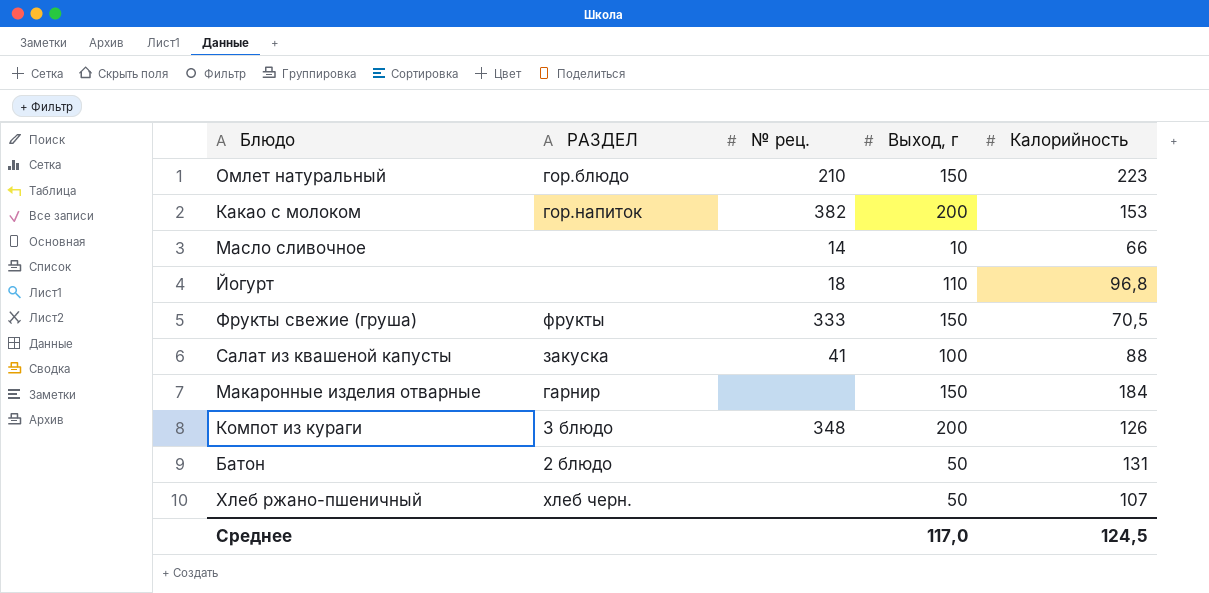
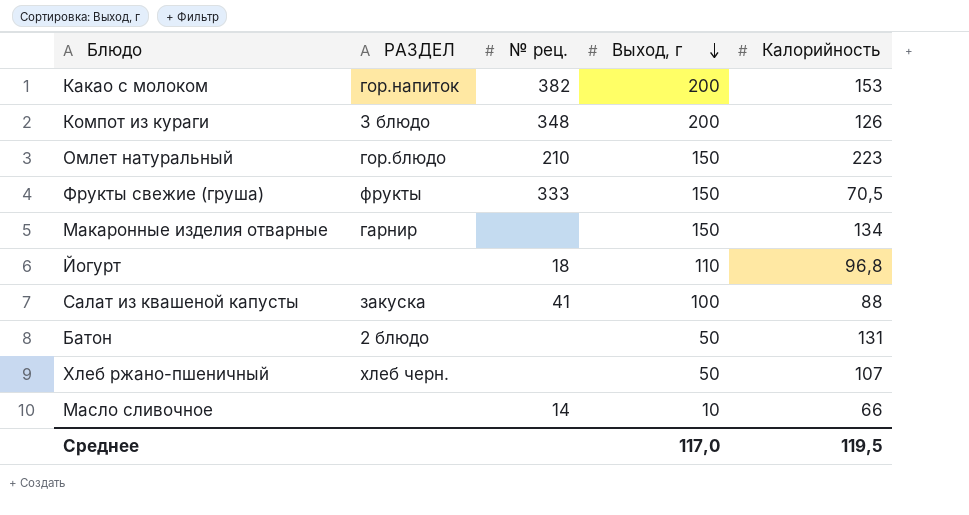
row order: none -> Выход, г descending
Макаронные изделия отварные | Калорийность: 184 -> 134
Среднее | Калорийность: 124,5 -> 119,5

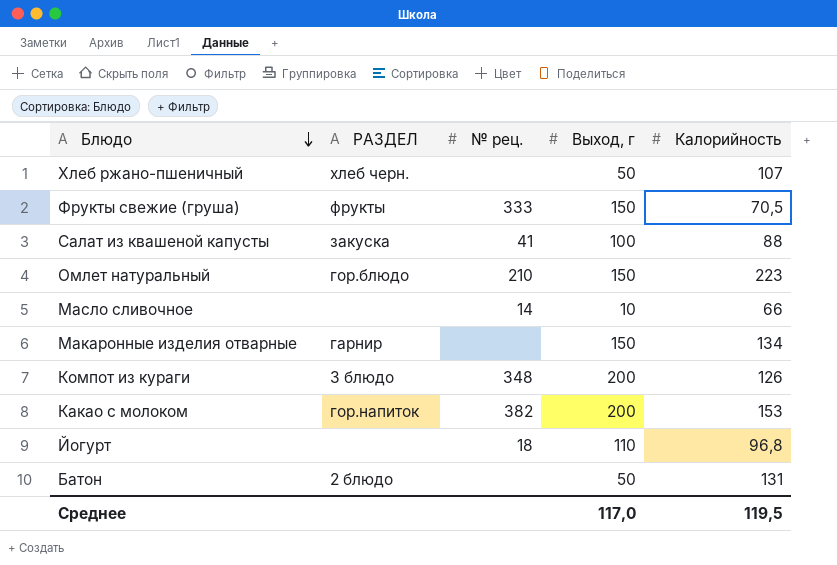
row order: Выход, г descending -> Блюдо descending

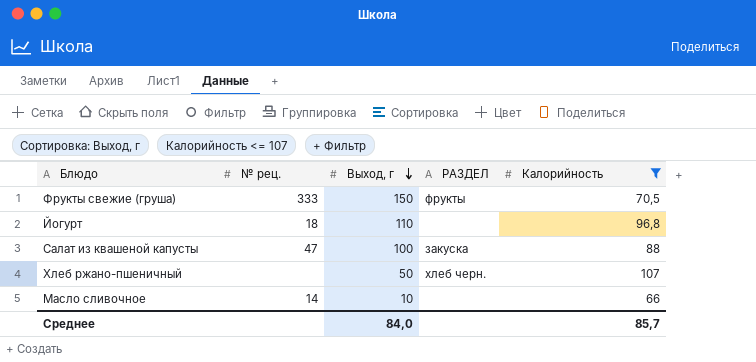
filter: none -> Калорийность <= 107
row order: Блюдо descending -> Выход, г descending
column РАЗДЕЛ | position: 2 -> 4
Салат из квашеной капусты | № рец.: 41 -> 47
Среднее | Выход, г: 117,0 -> 84,0
Среднее | Калорийность: 119,5 -> 85,7

